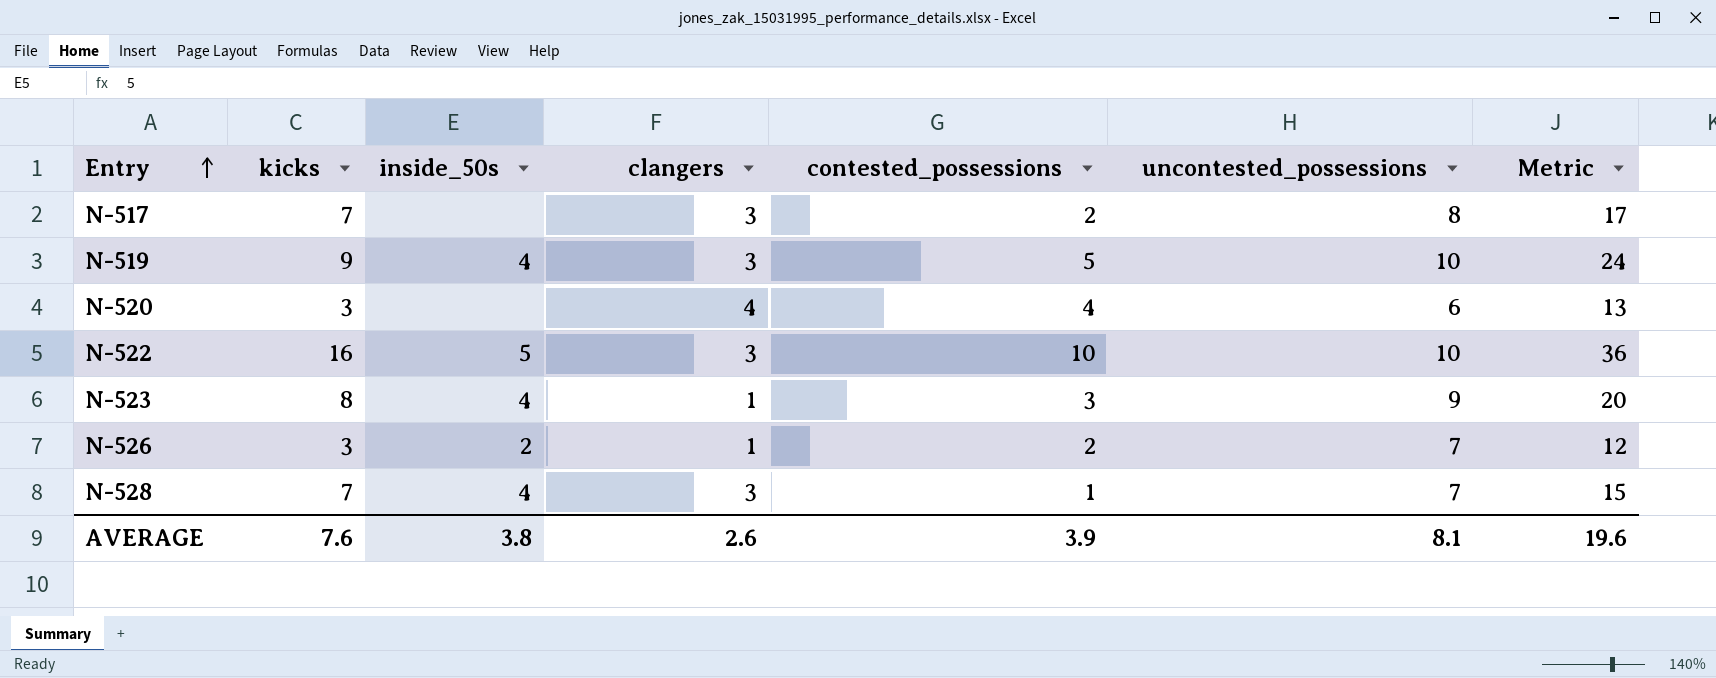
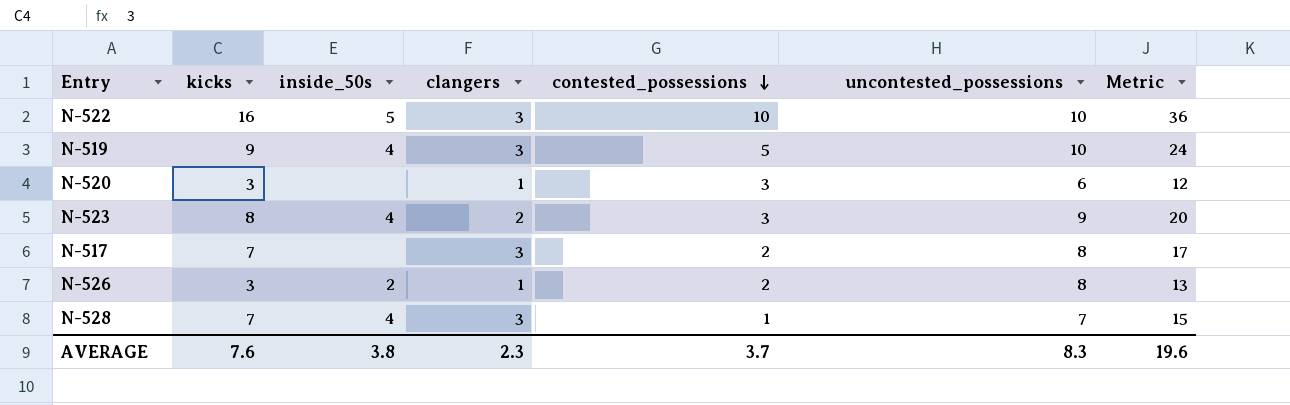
row order: Entry ascending -> contested_possessions descending
N-520 | clangers: 4 -> 1
N-520 | contested_possessions: 4 -> 3
N-520 | Metric: 13 -> 12
N-523 | clangers: 1 -> 2
N-526 | uncontested_possessions: 7 -> 8
N-526 | Metric: 12 -> 13
AVERAGE | clangers: 2.6 -> 2.3
AVERAGE | contested_possessions: 3.9 -> 3.7
AVERAGE | uncontested_possessions: 8.1 -> 8.3

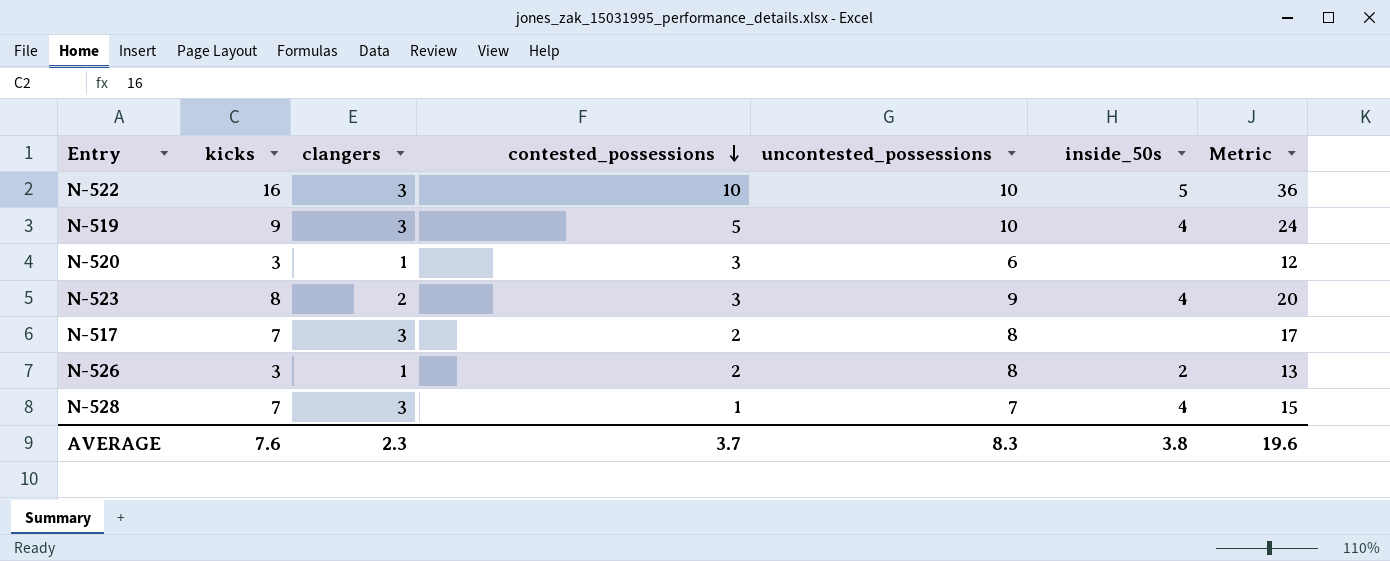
column inside_50s | position: 3 -> 6

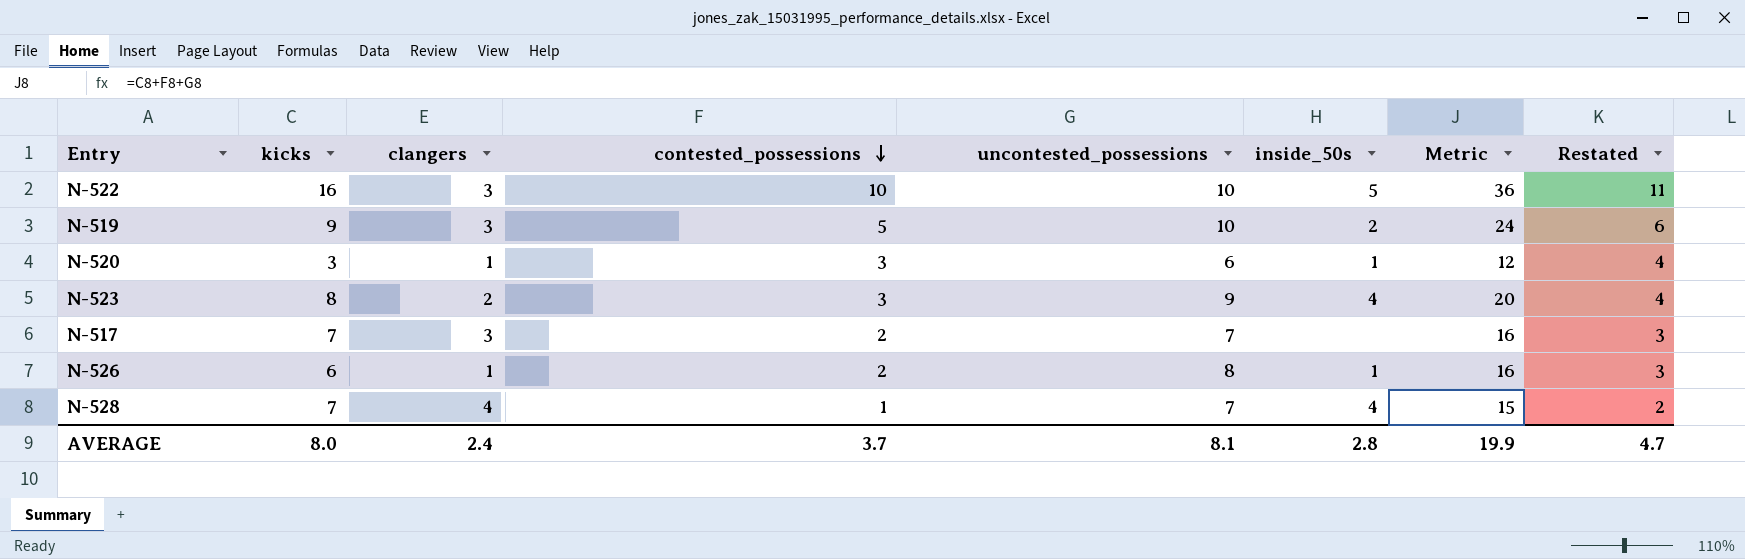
column Restated | formula: none -> [contested_possessions] + 1
N-519 | inside_50s: 4 -> 2
N-520 | inside_50s: none -> 1
N-517 | uncontested_possessions: 8 -> 7
N-517 | Metric: 17 -> 16
N-526 | kicks: 3 -> 6
N-526 | inside_50s: 2 -> 1
N-526 | Metric: 13 -> 16
N-528 | clangers: 3 -> 4
AVERAGE | kicks: 7.6 -> 8.0
AVERAGE | clangers: 2.3 -> 2.4
AVERAGE | uncontested_possessions: 8.3 -> 8.1
AVERAGE | inside_50s: 3.8 -> 2.8
AVERAGE | Metric: 19.6 -> 19.9

